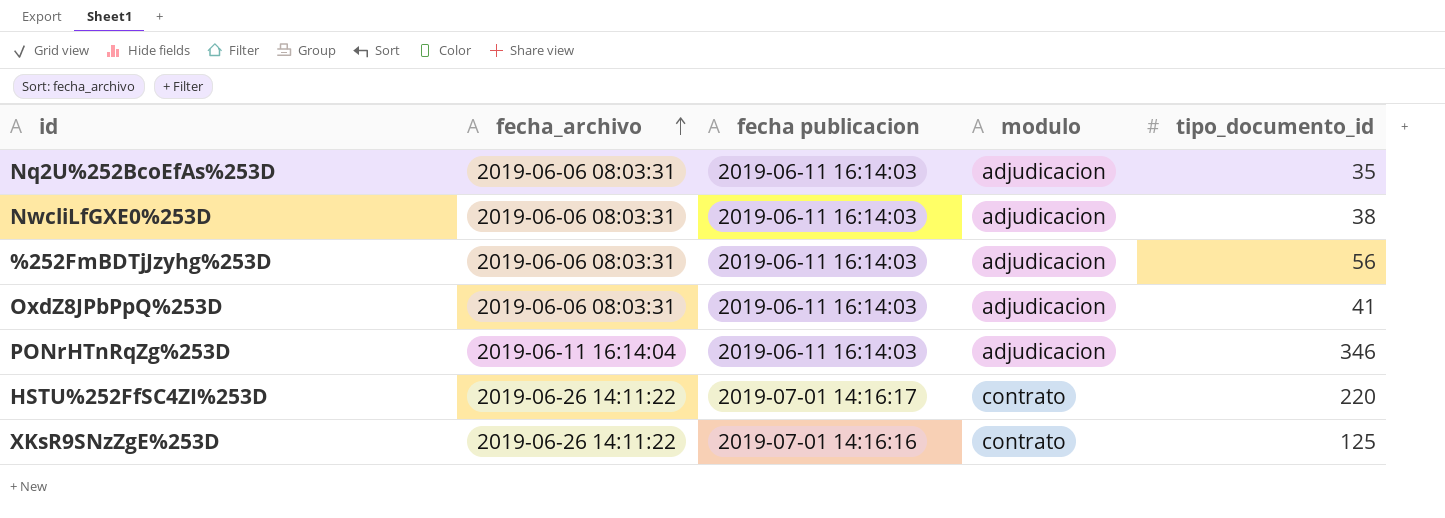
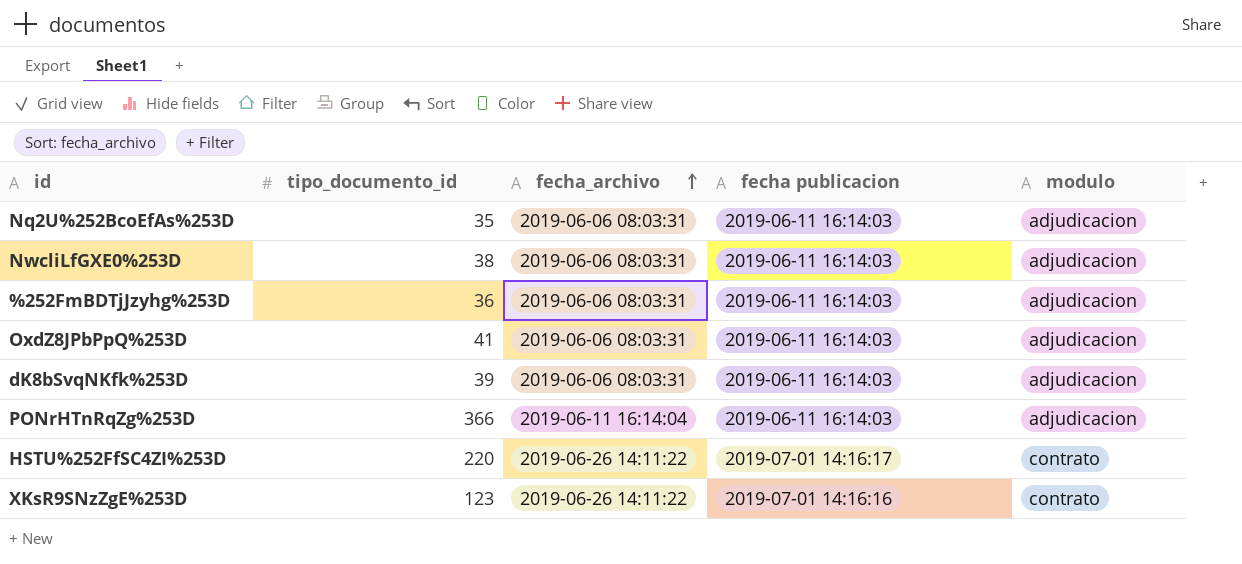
column tipo_documento_id | position: 5 -> 2
%252FmBDTjJzyhg%253D | tipo_documento_id: 56 -> 36
row dK8bSvqNKfk%253D: none -> 39 | 2019-06-06 08:03:31 | 2019-06-11 16:14:03 | adjudicacion
PONrHTnRqZg%253D | tipo_documento_id: 346 -> 366
XKsR9SNzZgE%253D | tipo_documento_id: 125 -> 123

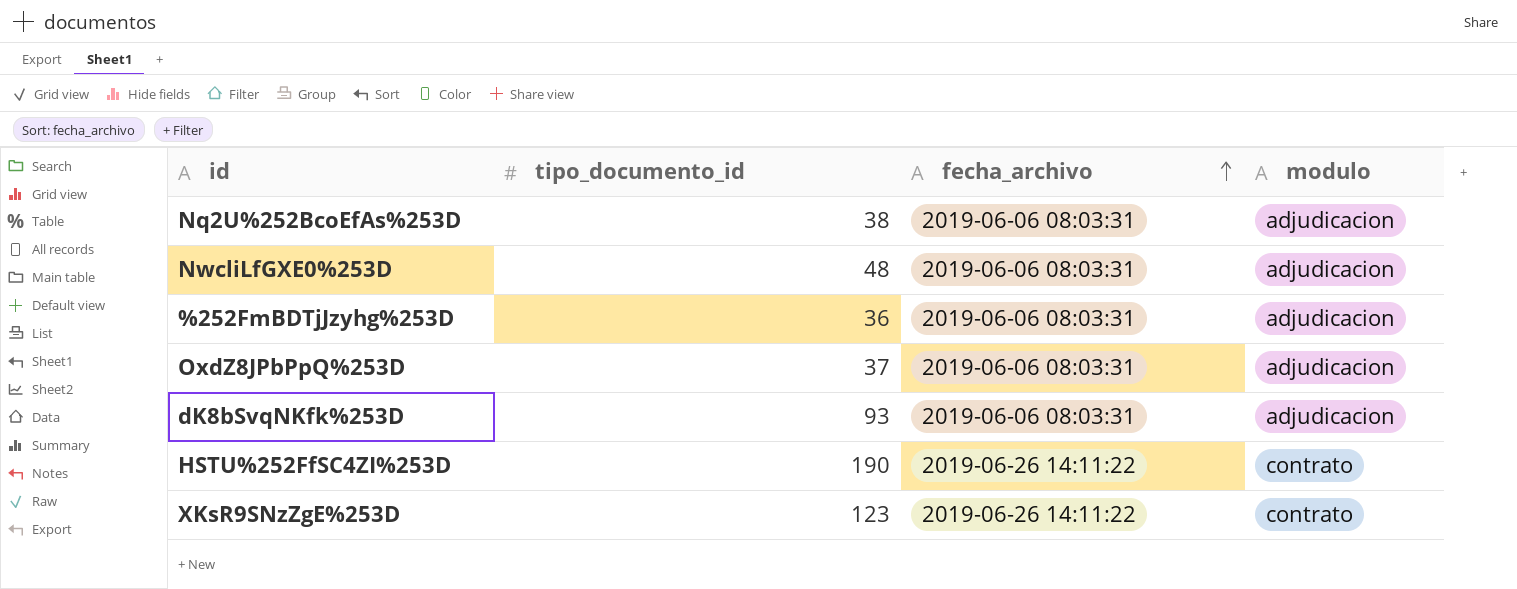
column fecha publicacion | position: 4 -> none
row PONrHTnRqZg%253D: 366 | 2019-06-11 16:14:04 | 2019-06-11 16:14:03 | adjudicacion -> none
Nq2U%252BcoEfAs%253D | tipo_documento_id: 35 -> 38
NwcliLfGXE0%253D | tipo_documento_id: 38 -> 48
OxdZ8JPbPpQ%253D | tipo_documento_id: 41 -> 37
dK8bSvqNKfk%253D | tipo_documento_id: 39 -> 93
HSTU%252FfSC4ZI%253D | tipo_documento_id: 220 -> 190

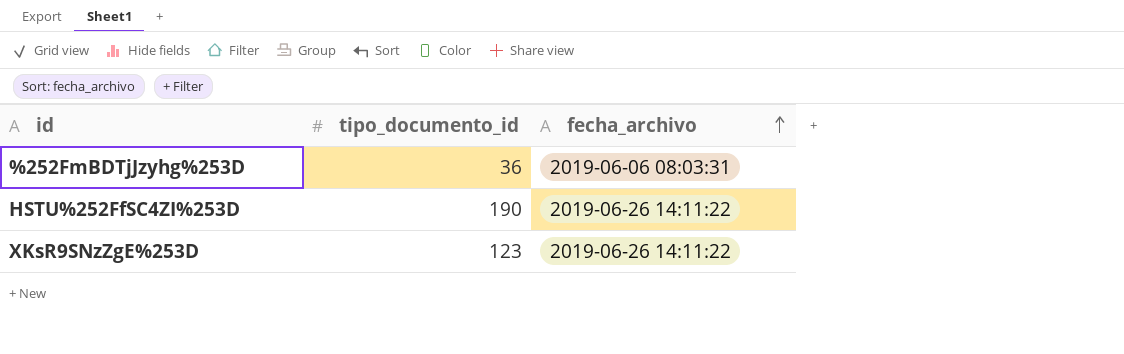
column modulo | position: 4 -> none
row Nq2U%252BcoEfAs%253D: 38 | 2019-06-06 08:03:31 | adjudicacion -> none
row NwcliLfGXE0%253D: 48 | 2019-06-06 08:03:31 | adjudicacion -> none
row OxdZ8JPbPpQ%253D: 37 | 2019-06-06 08:03:31 | adjudicacion -> none
row dK8bSvqNKfk%253D: 93 | 2019-06-06 08:03:31 | adjudicacion -> none

